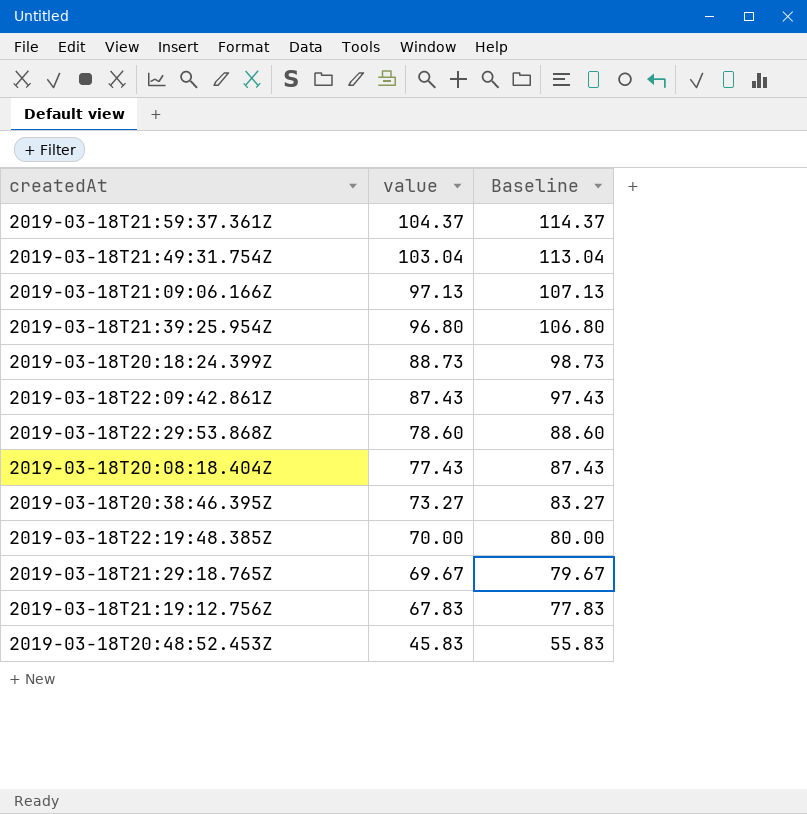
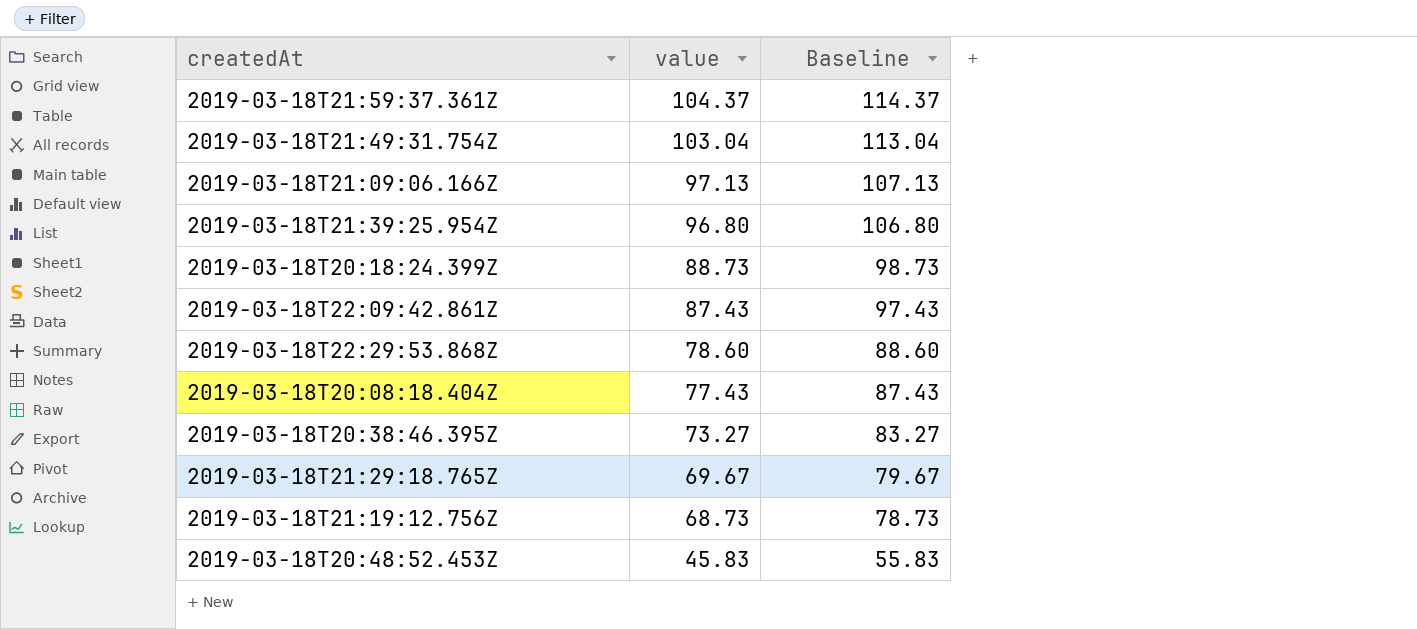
row 2019-03-18T22:19:48.385Z: 70.00 | 80.00 -> none
2019-03-18T21:19:12.756Z | value: 67.83 -> 68.73
2019-03-18T21:19:12.756Z | Baseline: 77.83 -> 78.73

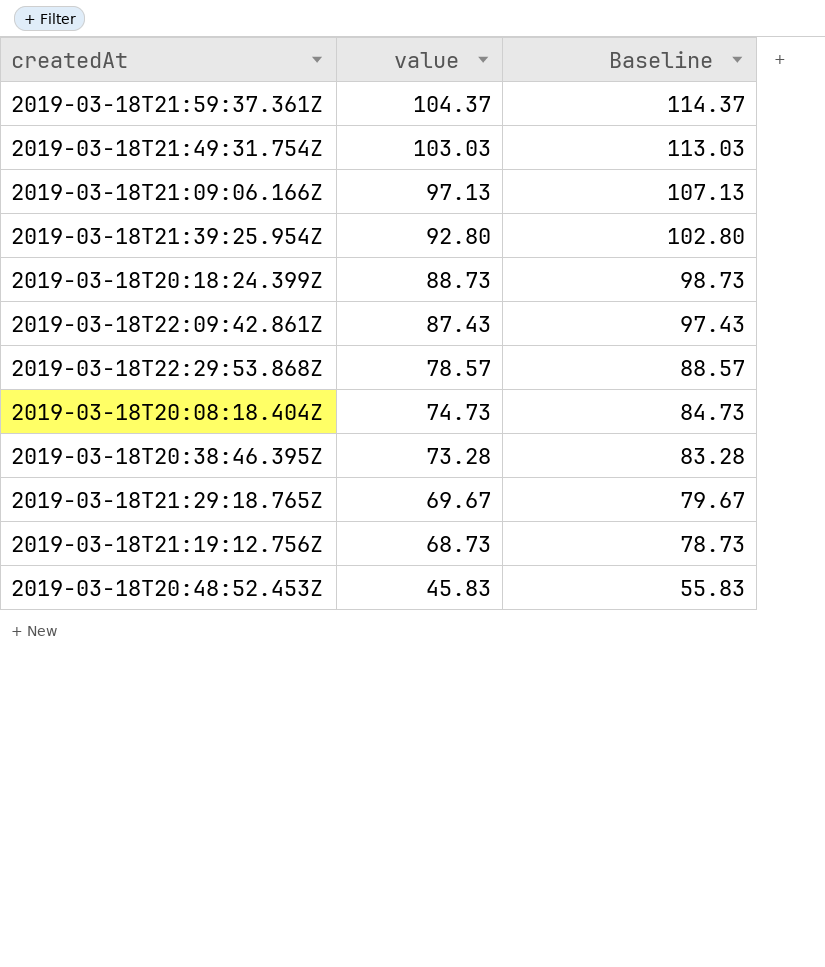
2019-03-18T21:49:31.754Z | value: 103.04 -> 103.03
2019-03-18T21:49:31.754Z | Baseline: 113.04 -> 113.03
2019-03-18T21:39:25.954Z | value: 96.80 -> 92.80
2019-03-18T21:39:25.954Z | Baseline: 106.80 -> 102.80
2019-03-18T22:29:53.868Z | value: 78.60 -> 78.57
2019-03-18T22:29:53.868Z | Baseline: 88.60 -> 88.57
2019-03-18T20:08:18.404Z | value: 77.43 -> 74.73
2019-03-18T20:08:18.404Z | Baseline: 87.43 -> 84.73
2019-03-18T20:38:46.395Z | value: 73.27 -> 73.28
2019-03-18T20:38:46.395Z | Baseline: 83.27 -> 83.28

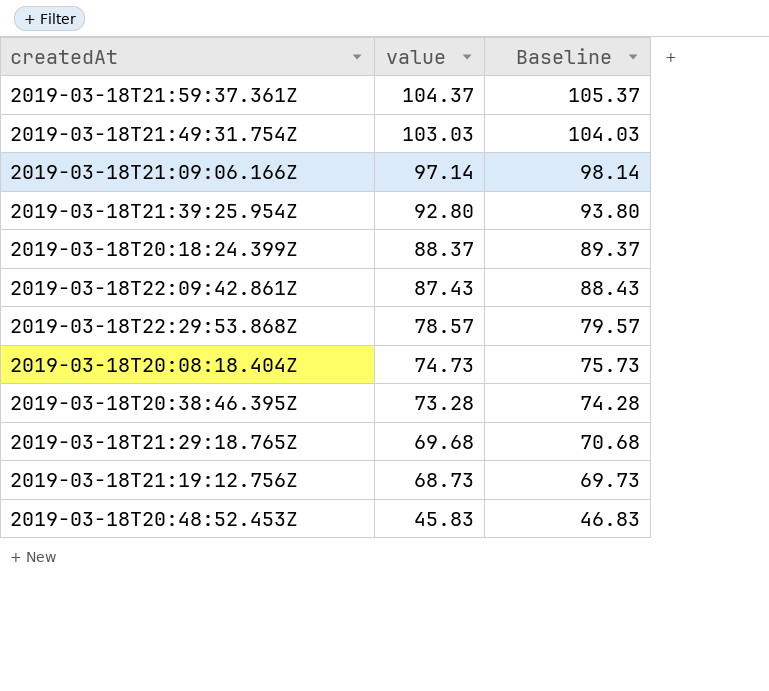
column Baseline | formula: [value] + 10 -> [value] + 1
2019-03-18T21:09:06.166Z | value: 97.13 -> 97.14
2019-03-18T20:18:24.399Z | value: 88.73 -> 88.37
2019-03-18T21:29:18.765Z | value: 69.67 -> 69.68

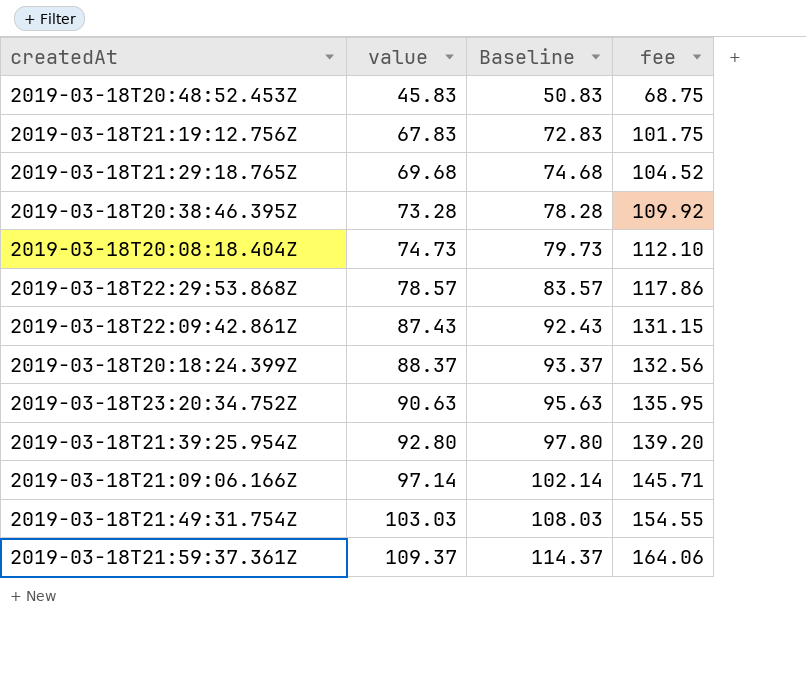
row order: value descending -> value ascending
column Baseline | formula: [value] + 1 -> [value] + 5
column fee | formula: none -> [value] * 1.5
2019-03-18T21:19:12.756Z | value: 68.73 -> 67.83
row 2019-03-18T23:20:34.752Z: none -> 90.63 | 95.63 | 135.95
2019-03-18T21:59:37.361Z | value: 104.37 -> 109.37

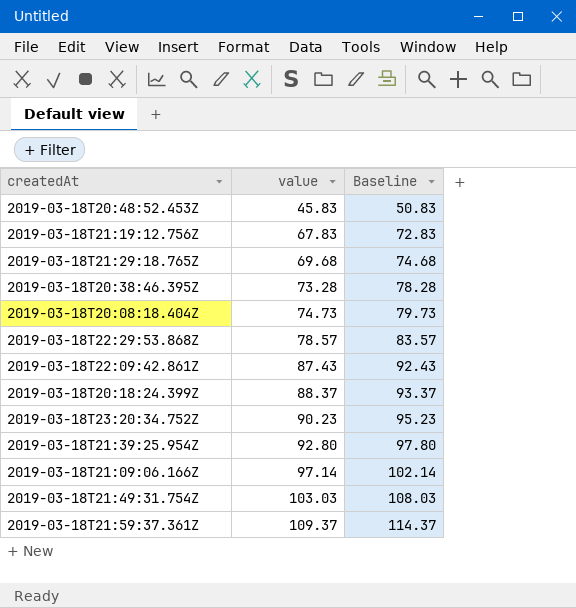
column fee | formula: [value] * 1.5 -> none
2019-03-18T23:20:34.752Z | value: 90.63 -> 90.23
2019-03-18T23:20:34.752Z | Baseline: 95.63 -> 95.23

